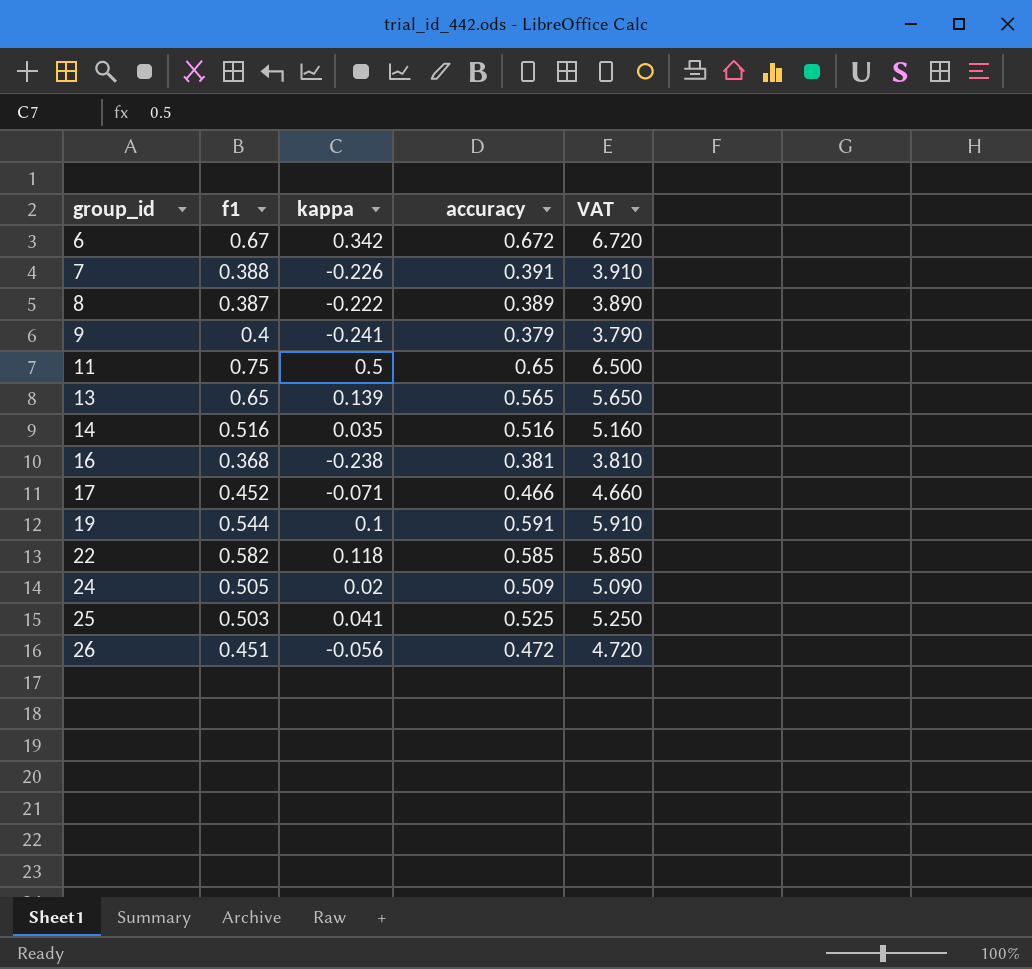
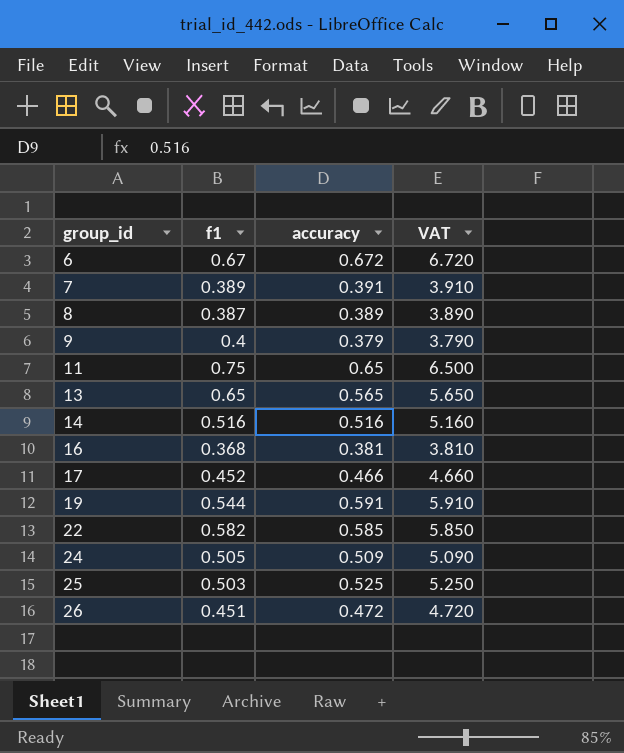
column kappa | position: 3 -> none
7 | f1: 0.388 -> 0.389

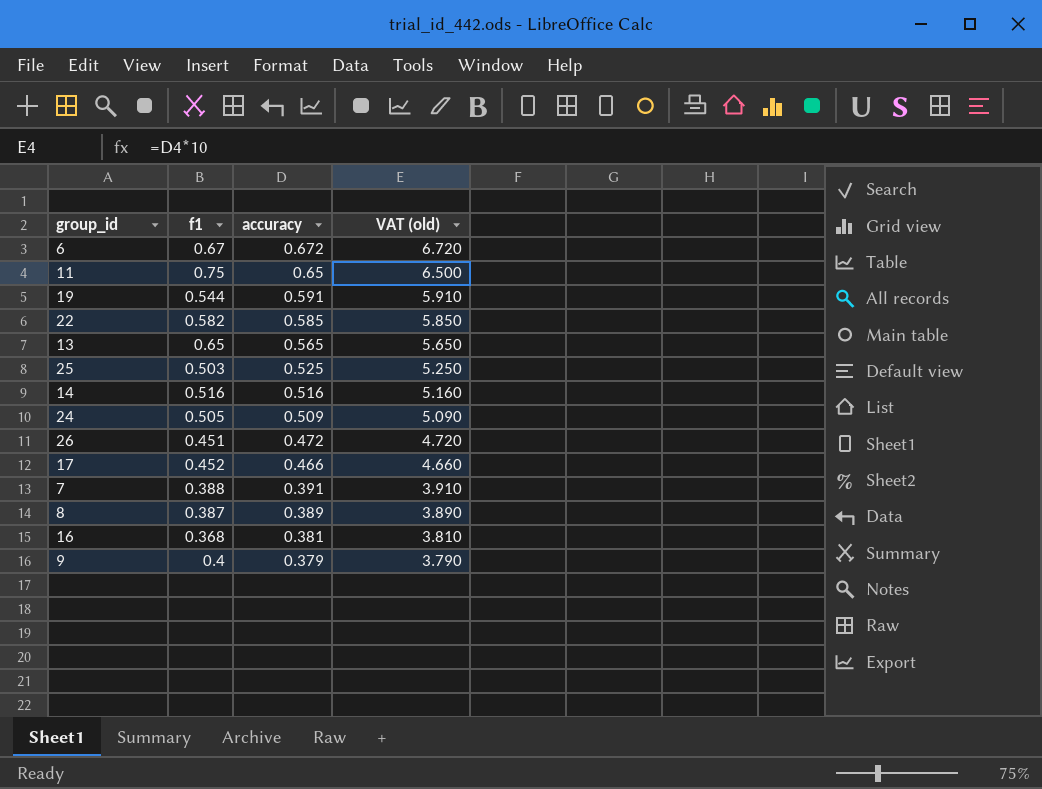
row order: group_id ascending -> accuracy descending
column name: VAT -> VAT (old)
7 | f1: 0.389 -> 0.388

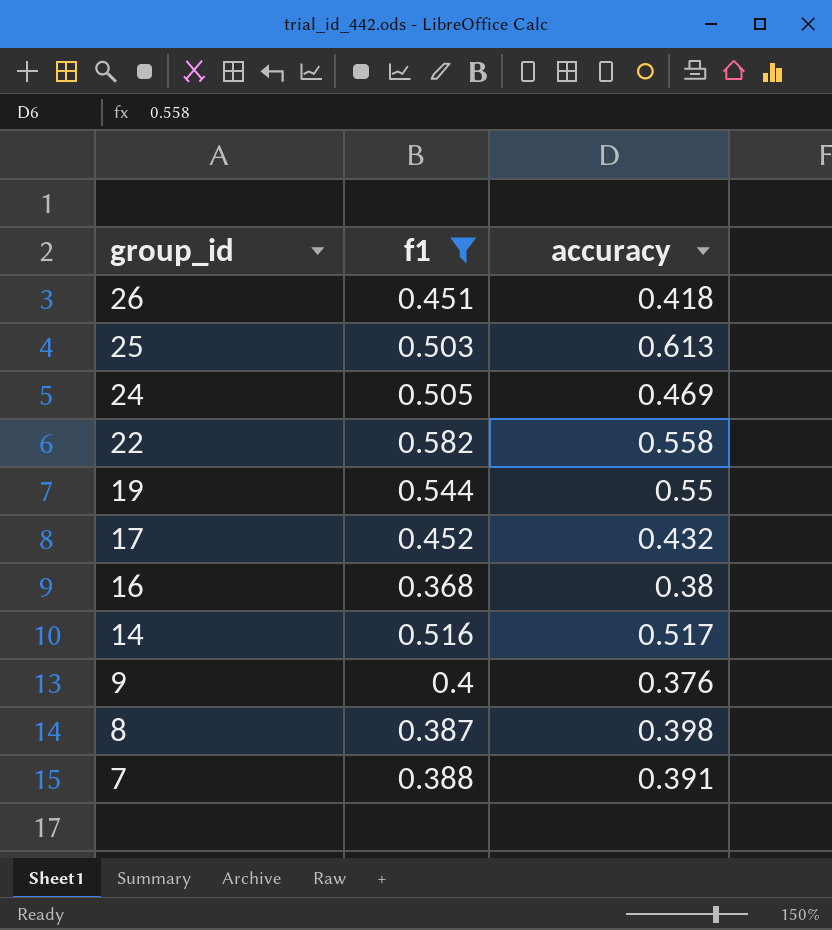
filter: none -> f1 <= 0.582
row order: accuracy descending -> group_id descending
column VAT (old) | formula: [accuracy] * 10 -> none
26 | accuracy: 0.472 -> 0.418
25 | accuracy: 0.525 -> 0.613
24 | accuracy: 0.509 -> 0.469
22 | accuracy: 0.585 -> 0.558
19 | accuracy: 0.591 -> 0.55
17 | accuracy: 0.466 -> 0.432
16 | accuracy: 0.381 -> 0.38
14 | accuracy: 0.516 -> 0.517
9 | accuracy: 0.379 -> 0.376
8 | accuracy: 0.389 -> 0.398

